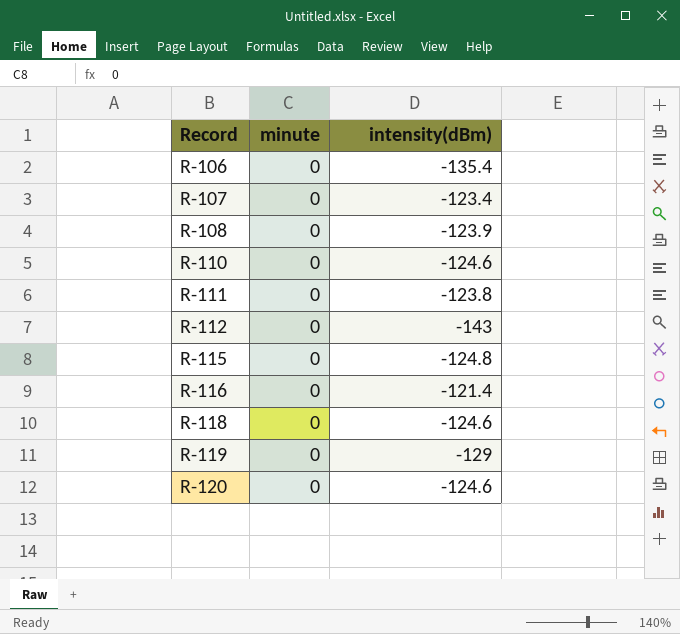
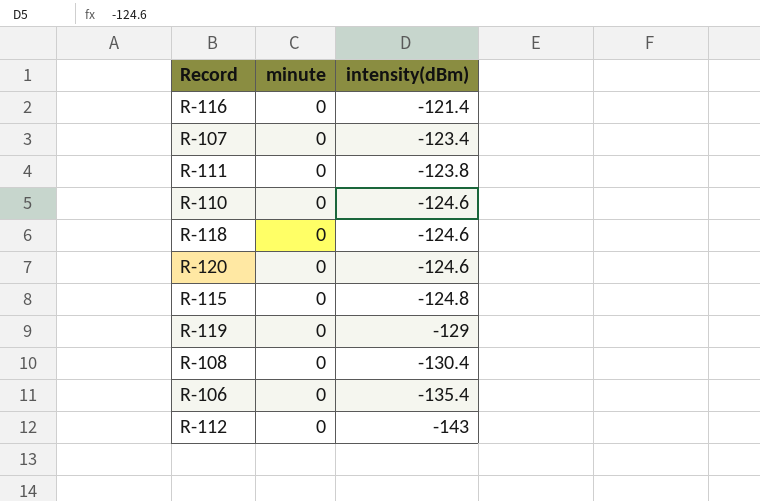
row order: Record ascending -> intensity(dBm) descending
R-108 | intensity(dBm): -123.9 -> -130.4

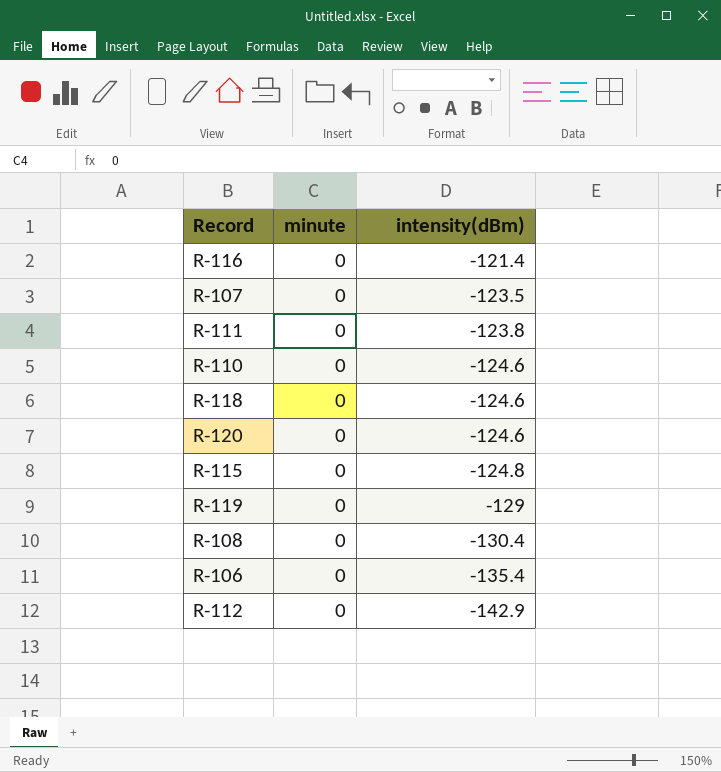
R-107 | intensity(dBm): -123.4 -> -123.5
R-112 | intensity(dBm): -143 -> -142.9

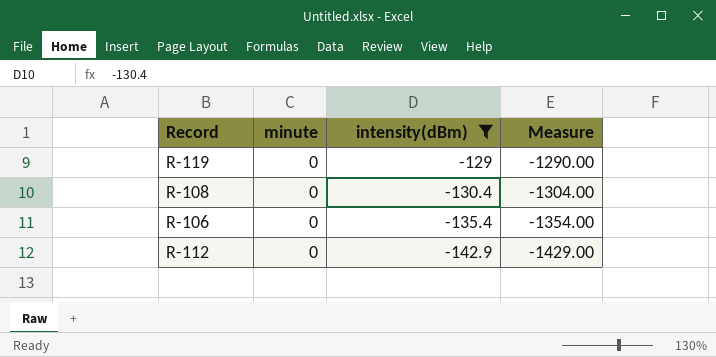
filter: none -> intensity(dBm) <= -129
column Measure | formula: none -> [intensity(dBm)] * 10

